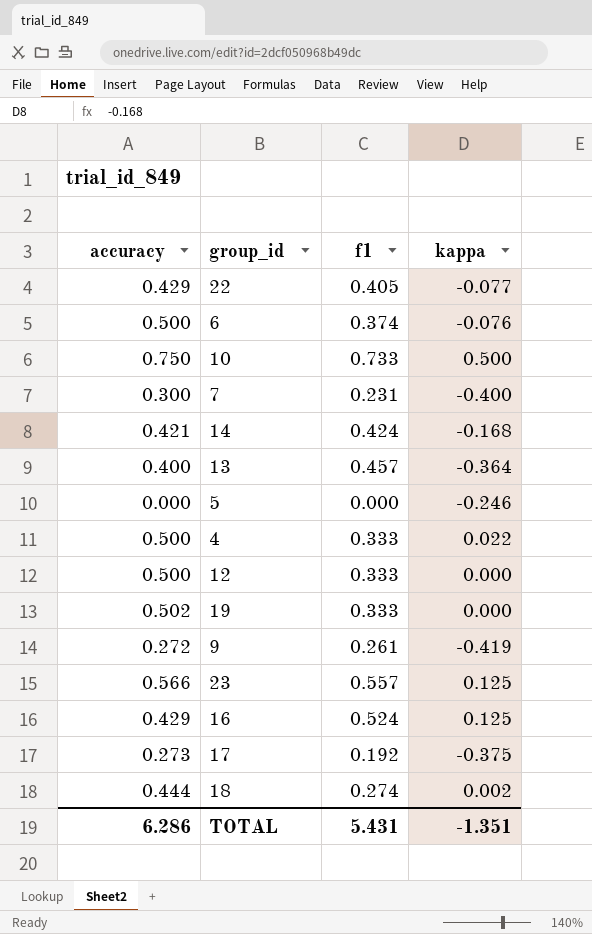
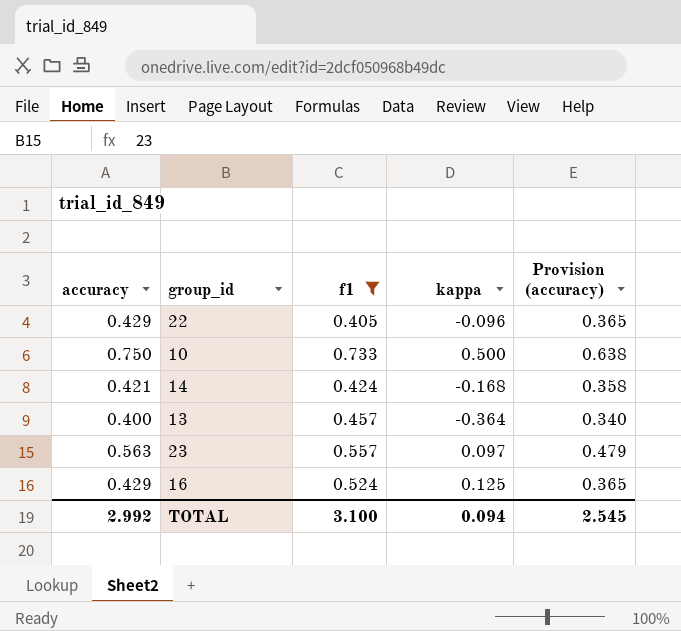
filter: none -> f1 >= 0.405
column Provision (accuracy) | formula: none -> [accuracy] * 0.85
22 | kappa: -0.077 -> -0.096
23 | accuracy: 0.566 -> 0.563
23 | kappa: 0.125 -> 0.097
TOTAL | accuracy: 6.286 -> 2.992
TOTAL | f1: 5.431 -> 3.100
TOTAL | kappa: -1.351 -> 0.094

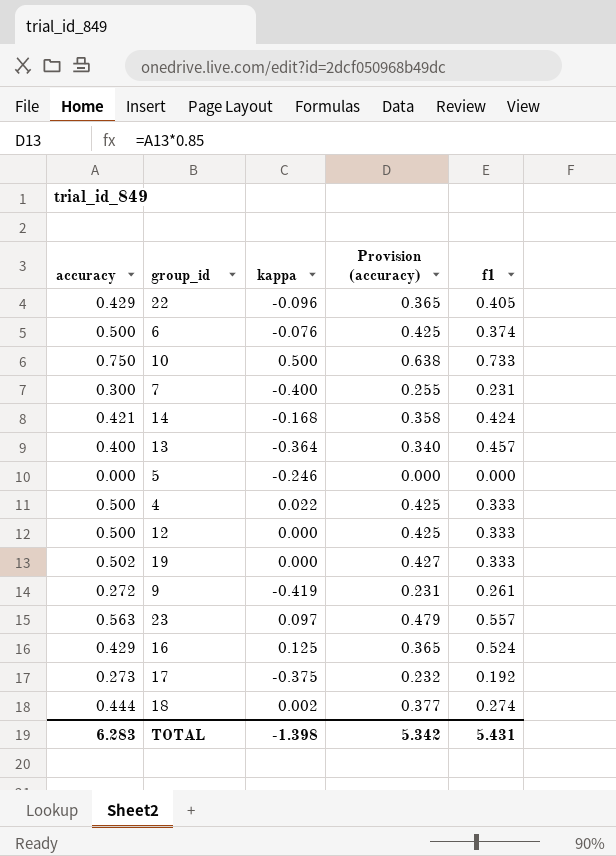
filter: f1 >= 0.405 -> none
column f1 | position: 3 -> 5
TOTAL | accuracy: 2.992 -> 6.283
TOTAL | kappa: 0.094 -> -1.398
TOTAL | Provision (accuracy): 2.545 -> 5.342
TOTAL | f1: 3.100 -> 5.431

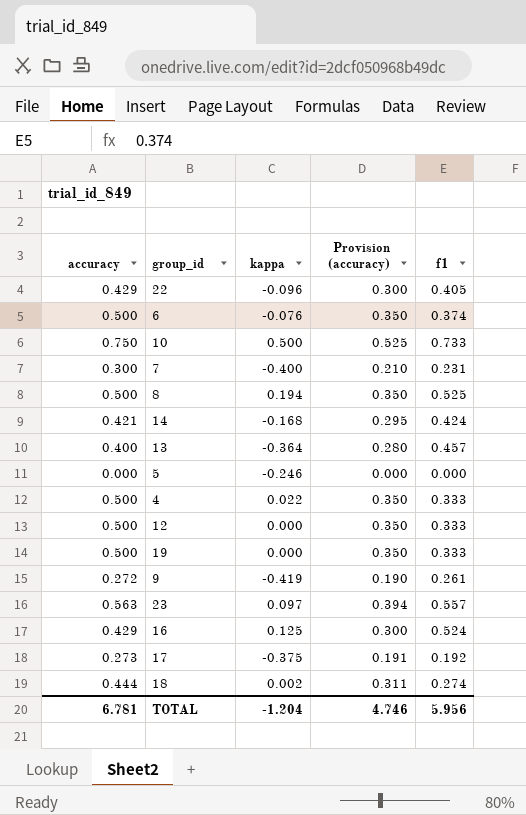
column Provision (accuracy) | formula: [accuracy] * 0.85 -> [accuracy] * 0.7
row 8: none -> 0.500 | 0.194 | 0.350 | 0.525
19 | accuracy: 0.502 -> 0.500
TOTAL | accuracy: 6.283 -> 6.781
TOTAL | kappa: -1.398 -> -1.204
TOTAL | Provision (accuracy): 5.342 -> 4.746
TOTAL | f1: 5.431 -> 5.956

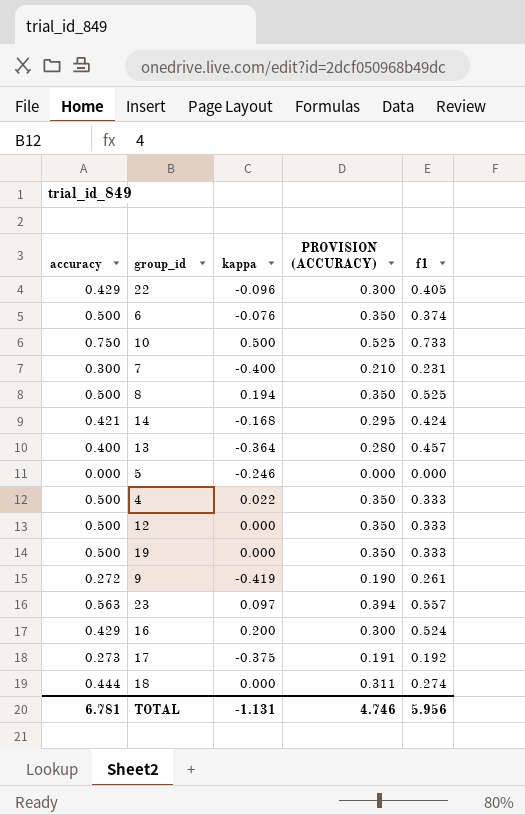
column name: Provision (accuracy) -> PROVISION (ACCURACY)
16 | kappa: 0.125 -> 0.200
18 | kappa: 0.002 -> 0.000
TOTAL | kappa: -1.204 -> -1.131

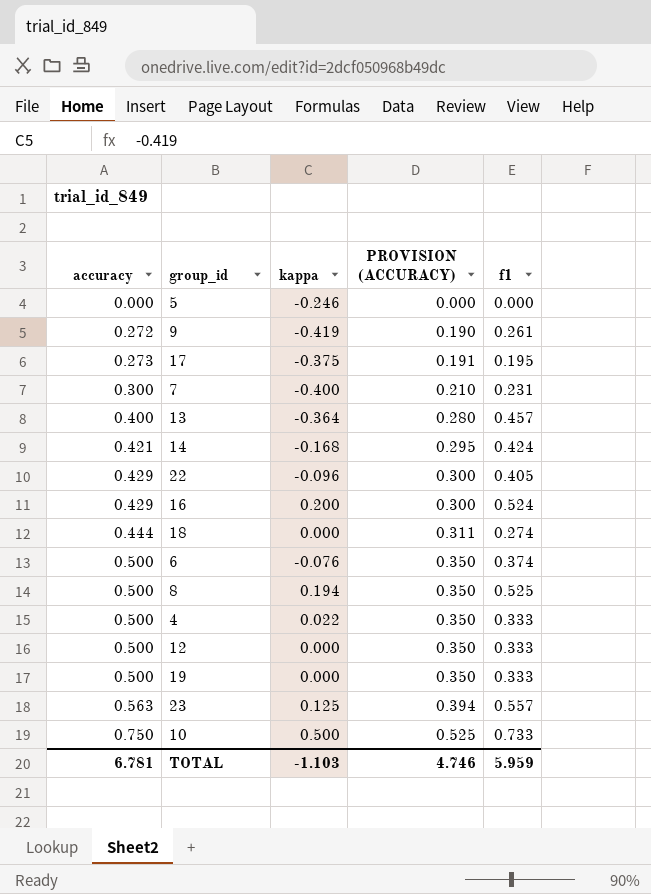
row order: none -> accuracy ascending
17 | f1: 0.192 -> 0.195
23 | kappa: 0.097 -> 0.125
TOTAL | kappa: -1.131 -> -1.103
TOTAL | f1: 5.956 -> 5.959

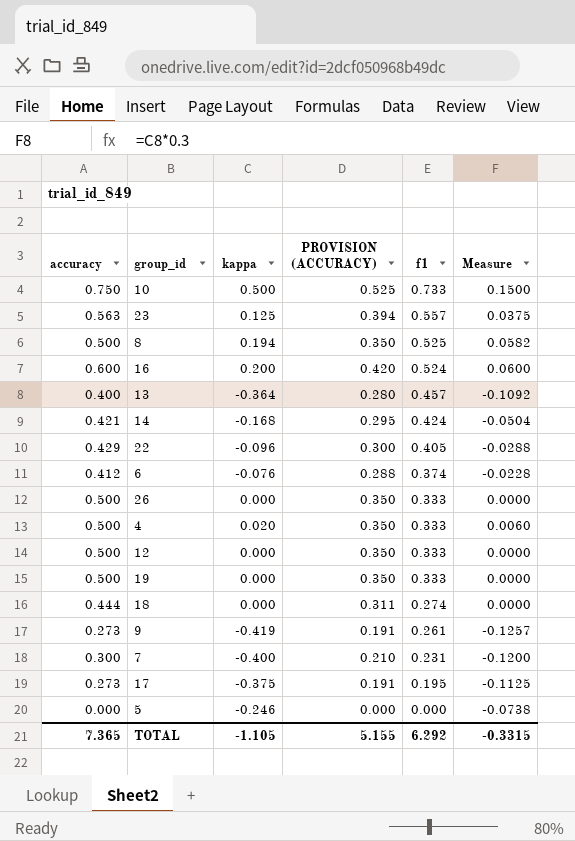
row order: accuracy ascending -> f1 descending
column Measure | formula: none -> [kappa] * 0.3
16 | accuracy: 0.429 -> 0.600
16 | PROVISION (ACCURACY): 0.300 -> 0.420
6 | accuracy: 0.500 -> 0.412
6 | PROVISION (ACCURACY): 0.350 -> 0.288
row 26: none -> 0.500 | 0.000 | 0.350 | 0.333 | 0.0000
4 | kappa: 0.022 -> 0.020
9 | accuracy: 0.272 -> 0.273
9 | PROVISION (ACCURACY): 0.190 -> 0.191
TOTAL | accuracy: 6.781 -> 7.365
TOTAL | kappa: -1.103 -> -1.105
TOTAL | PROVISION (ACCURACY): 4.746 -> 5.155
TOTAL | f1: 5.959 -> 6.292

